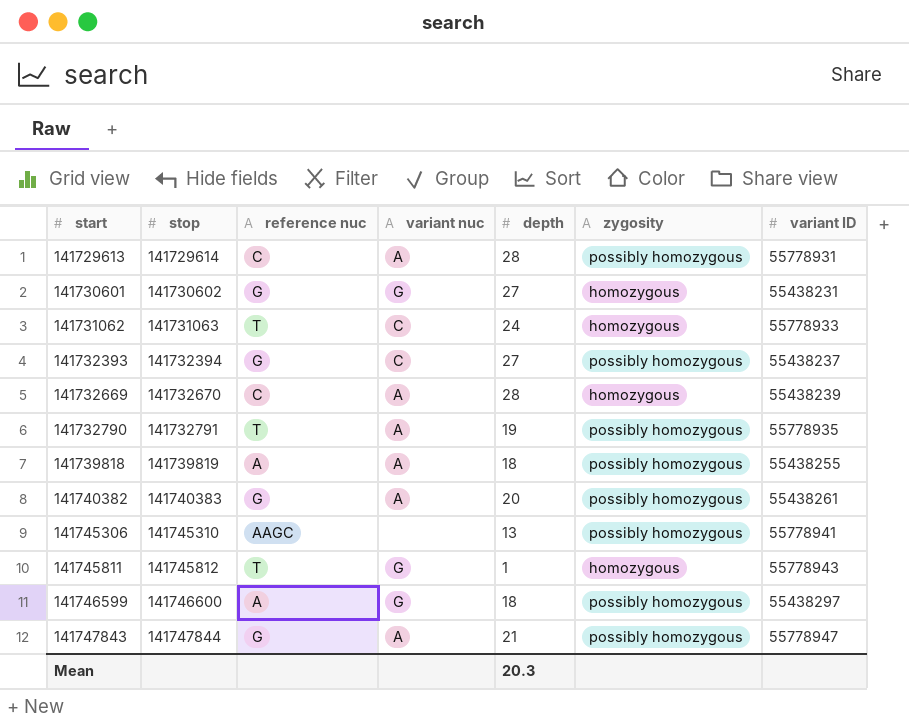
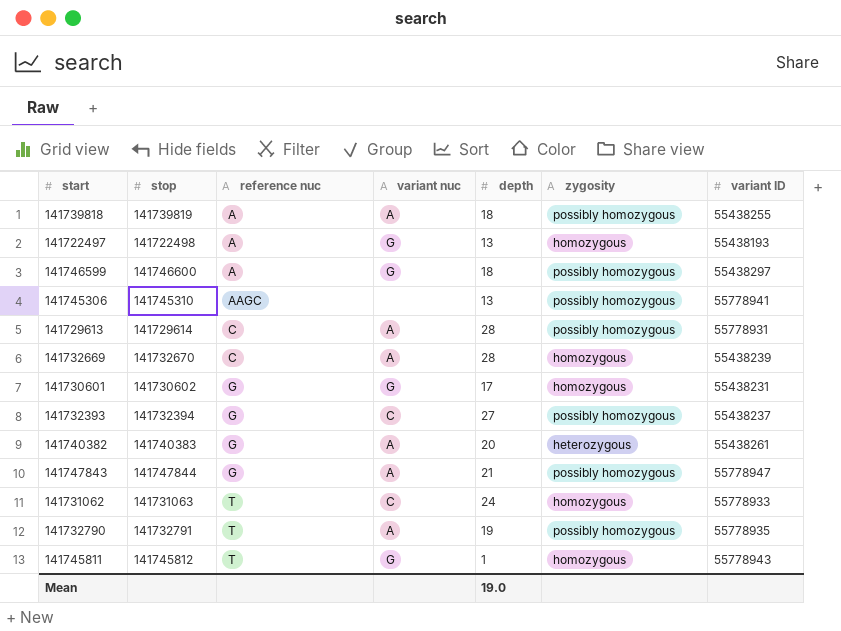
row order: start ascending -> reference nuc ascending
row 141722497: none -> 141722498 | A | G | 13 | homozygous | 55438193
141730601 | depth: 27 -> 17
141740382 | zygosity: possibly homozygous -> heterozygous
Mean | depth: 20.3 -> 19.0

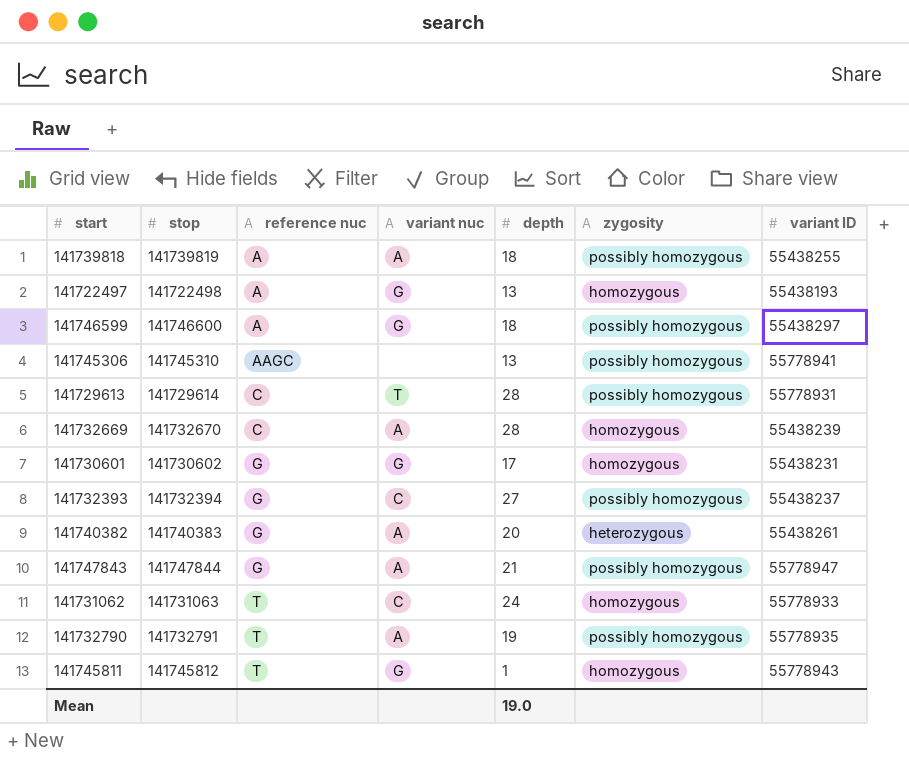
141729613 | variant nuc: A -> T

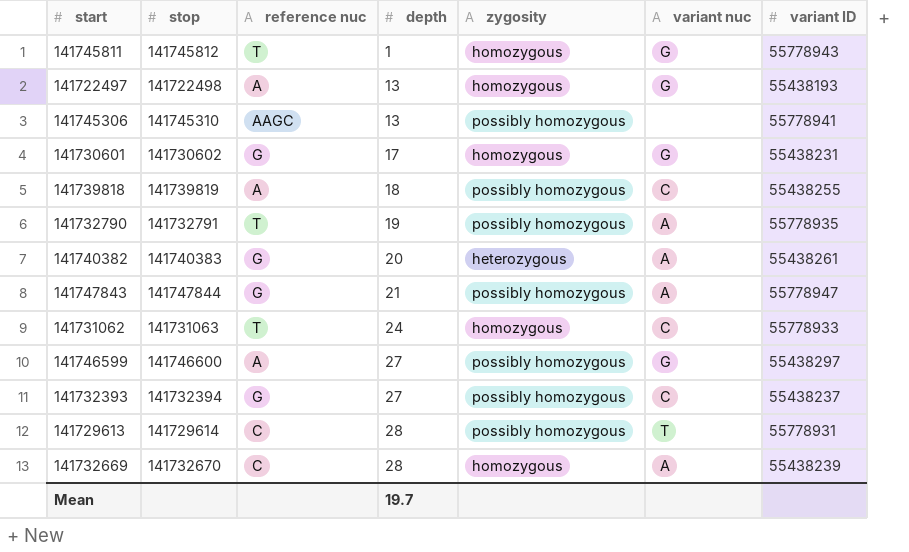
row order: reference nuc ascending -> depth ascending
column variant nuc | position: 4 -> 6
141739818 | variant nuc: A -> C
141746599 | depth: 18 -> 27
Mean | depth: 19.0 -> 19.7

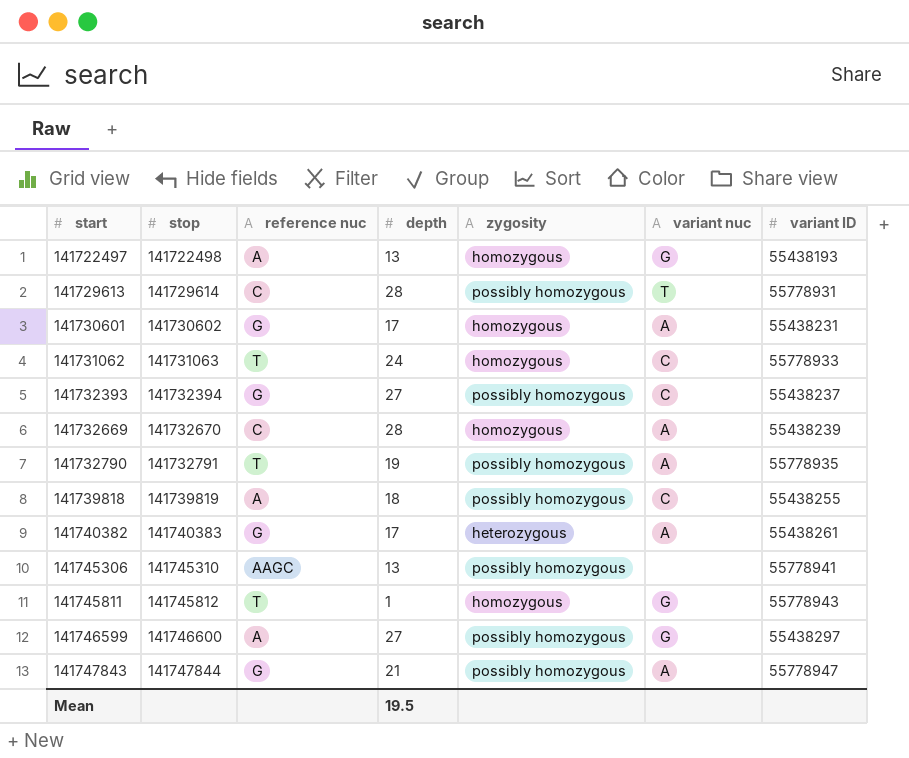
row order: depth ascending -> start ascending
141730601 | variant nuc: G -> A
141740382 | depth: 20 -> 17
Mean | depth: 19.7 -> 19.5

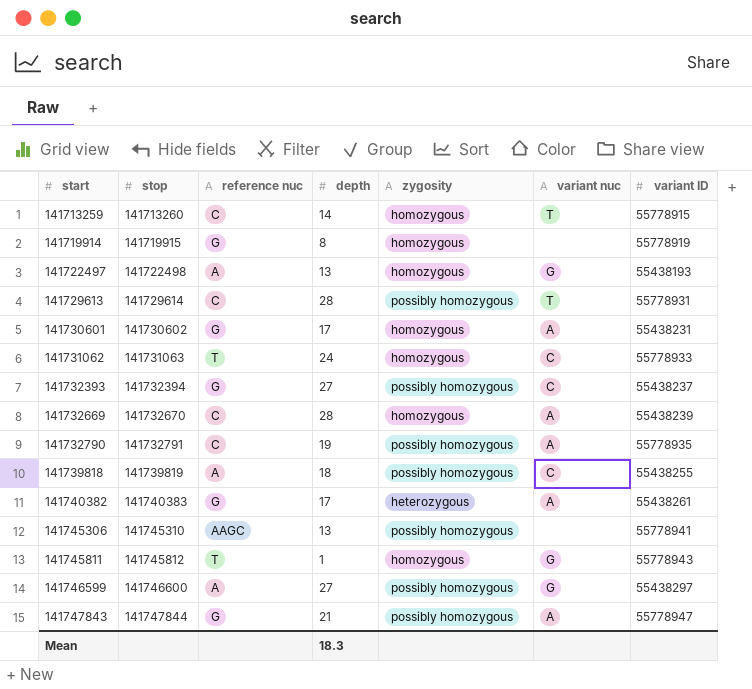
row 141713259: none -> 141713260 | C | 14 | homozygous | T | 55778915
row 141719914: none -> 141719915 | G | 8 | homozygous | none | 55778919
141732790 | reference nuc: T -> C
Mean | depth: 19.5 -> 18.3

